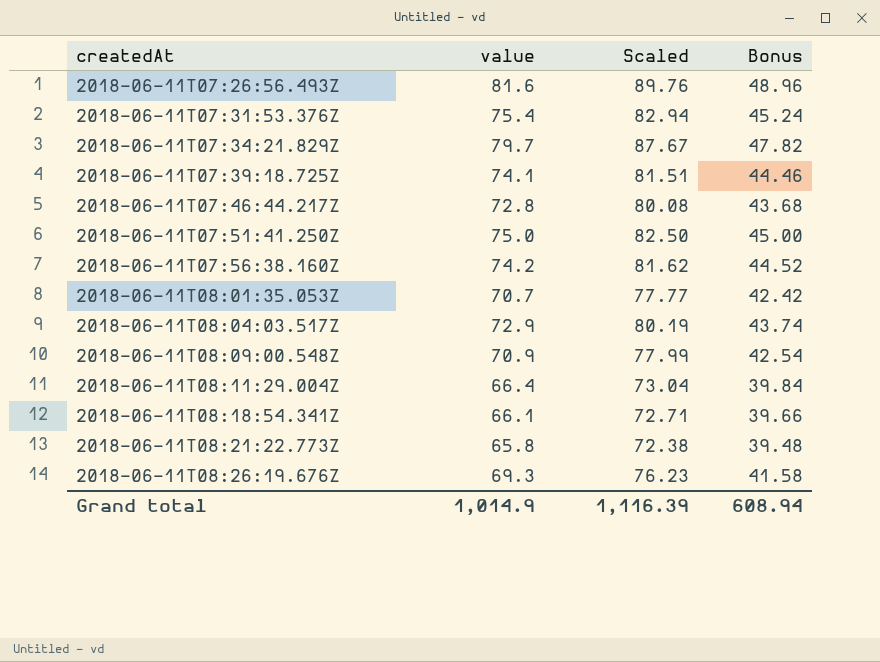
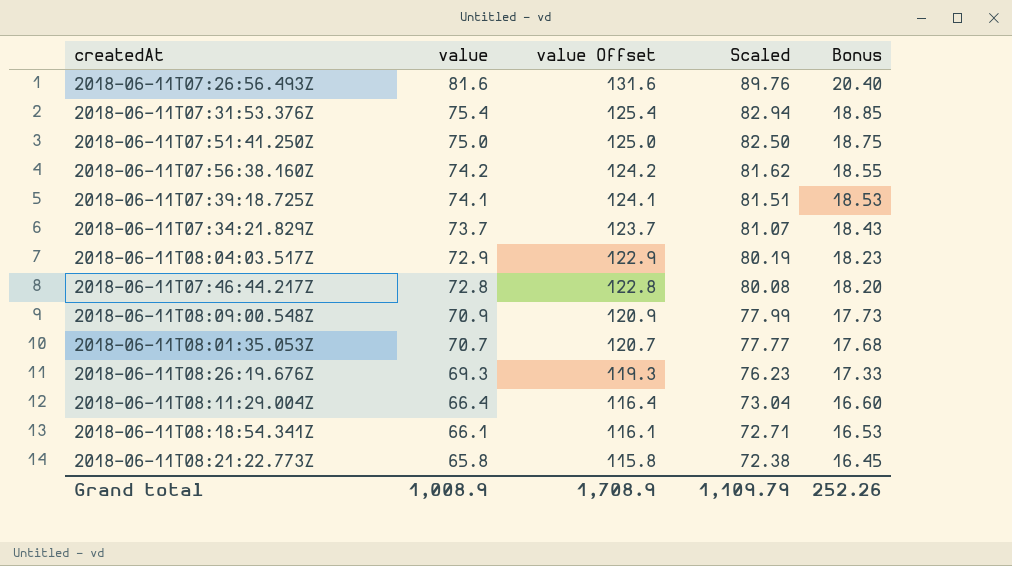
row order: createdAt ascending -> value descending
column value Offset | formula: none -> [value] + 50
column Bonus | formula: [value] * 0.6 -> [value] * 0.25
2018-06-11T07:34:21.829Z | value: 79.7 -> 73.7
2018-06-11T07:34:21.829Z | Scaled: 87.67 -> 81.07
Grand total | value: 1,014.9 -> 1,008.9
Grand total | Scaled: 1,116.39 -> 1,109.79
Grand total | Bonus: 608.94 -> 252.26

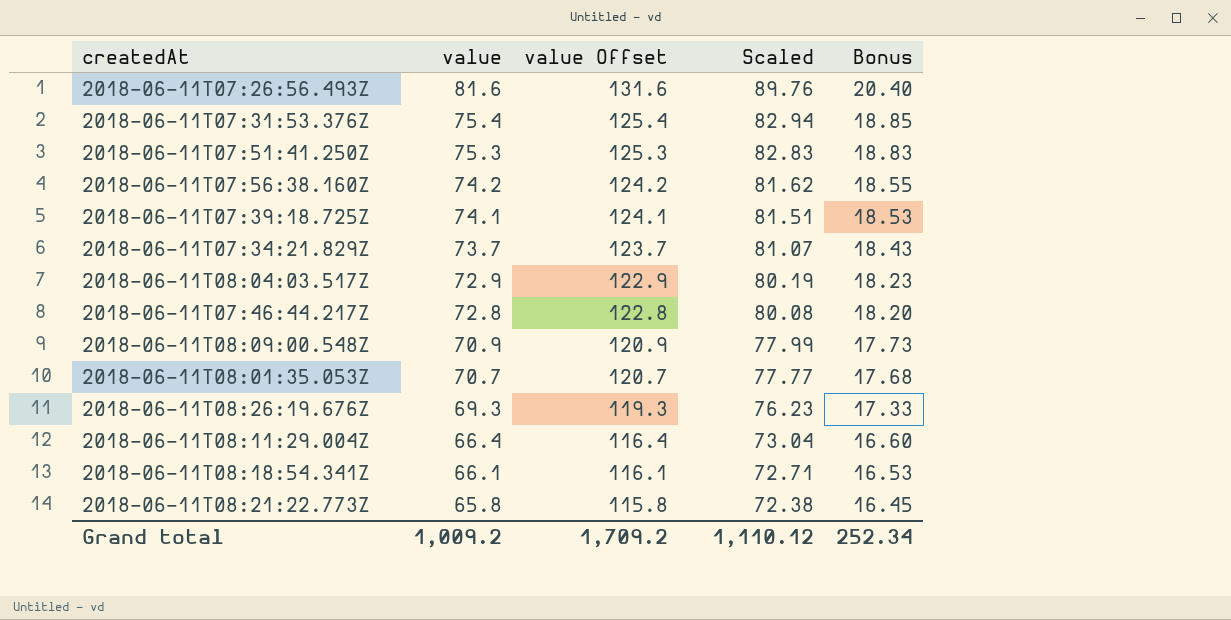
2018-06-11T07:51:41.250Z | value: 75.0 -> 75.3
2018-06-11T07:51:41.250Z | value Offset: 125.0 -> 125.3
2018-06-11T07:51:41.250Z | Scaled: 82.50 -> 82.83
2018-06-11T07:51:41.250Z | Bonus: 18.75 -> 18.83
Grand total | value: 1,008.9 -> 1,009.2
Grand total | value Offset: 1,708.9 -> 1,709.2
Grand total | Scaled: 1,109.79 -> 1,110.12
Grand total | Bonus: 252.26 -> 252.34

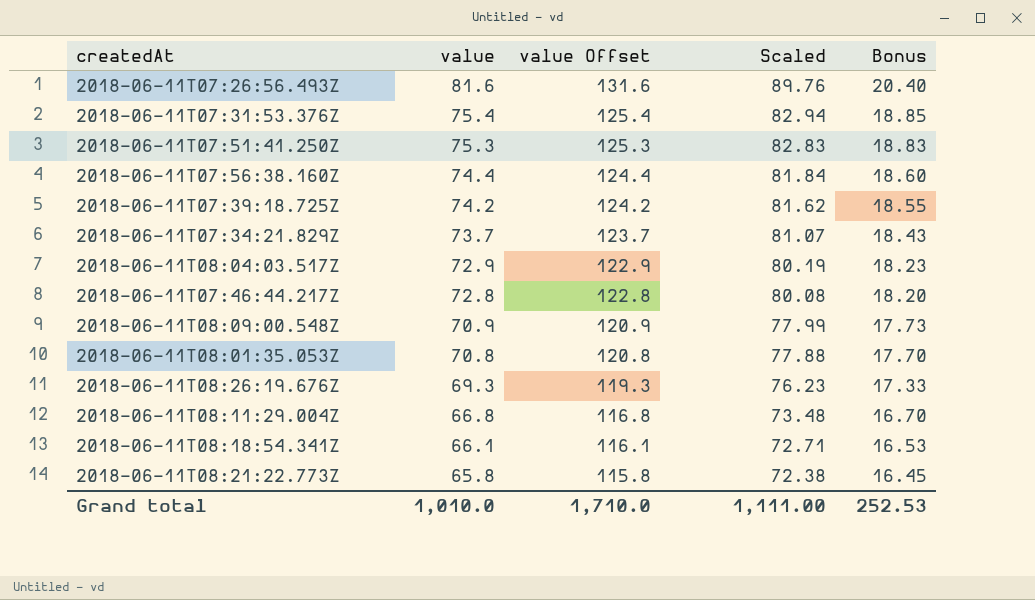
2018-06-11T07:56:38.160Z | value: 74.2 -> 74.4
2018-06-11T07:56:38.160Z | value Offset: 124.2 -> 124.4
2018-06-11T07:56:38.160Z | Scaled: 81.62 -> 81.84
2018-06-11T07:56:38.160Z | Bonus: 18.55 -> 18.60
2018-06-11T07:39:18.725Z | value: 74.1 -> 74.2
2018-06-11T07:39:18.725Z | value Offset: 124.1 -> 124.2
2018-06-11T07:39:18.725Z | Scaled: 81.51 -> 81.62
2018-06-11T07:39:18.725Z | Bonus: 18.53 -> 18.55
2018-06-11T08:01:35.053Z | value: 70.7 -> 70.8
2018-06-11T08:01:35.053Z | value Offset: 120.7 -> 120.8
2018-06-11T08:01:35.053Z | Scaled: 77.77 -> 77.88
2018-06-11T08:01:35.053Z | Bonus: 17.68 -> 17.70
2018-06-11T08:11:29.004Z | value: 66.4 -> 66.8
2018-06-11T08:11:29.004Z | value Offset: 116.4 -> 116.8
2018-06-11T08:11:29.004Z | Scaled: 73.04 -> 73.48
2018-06-11T08:11:29.004Z | Bonus: 16.60 -> 16.70
Grand total | value: 1,009.2 -> 1,010.0
Grand total | value Offset: 1,709.2 -> 1,710.0
Grand total | Scaled: 1,110.12 -> 1,111.00
Grand total | Bonus: 252.34 -> 252.53

